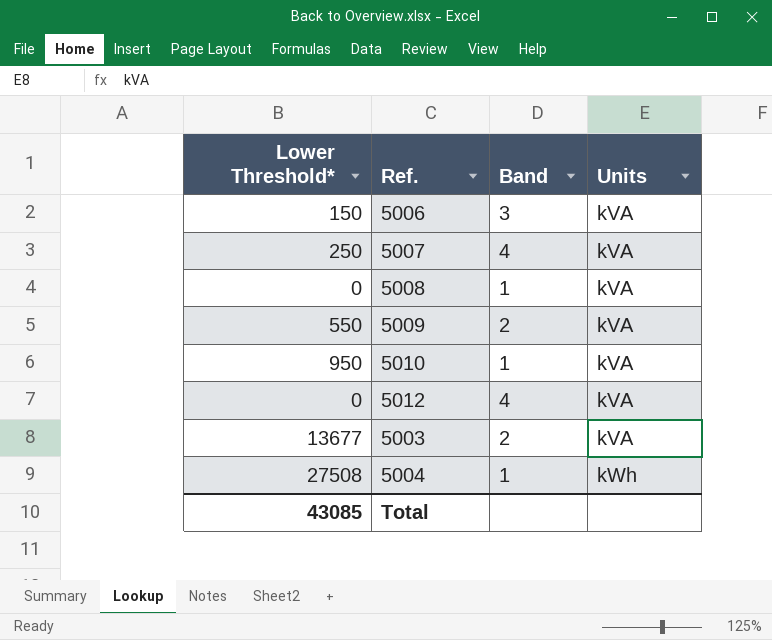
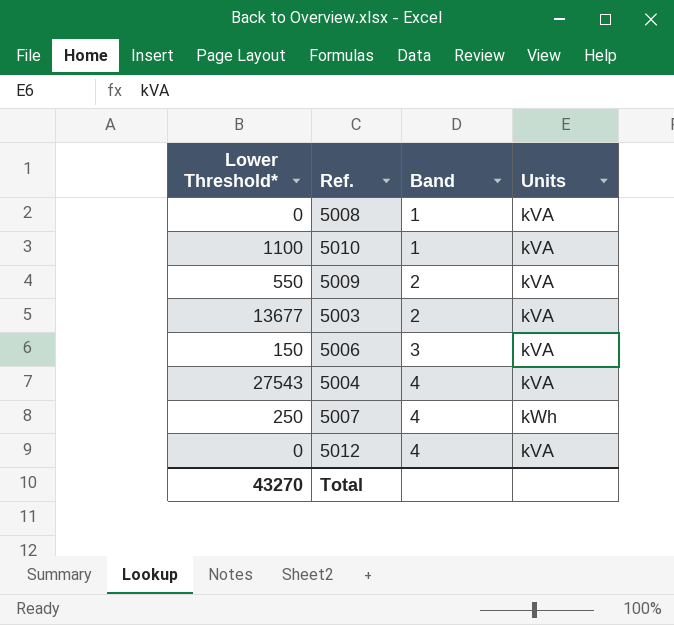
row order: Units ascending -> Band ascending
5010 | Lower Threshold*: 950 -> 1100
5004 | Lower Threshold*: 27508 -> 27543
5004 | Band: 1 -> 4
5004 | Units: kWh -> kVA
5007 | Units: kVA -> kWh
Total | Lower Threshold*: 43085 -> 43270

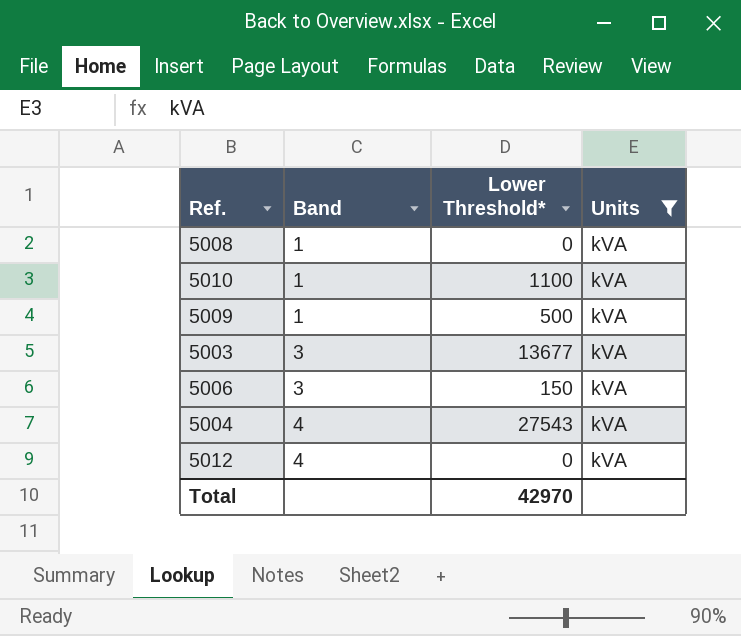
filter: none -> Units = kVA
column Lower Threshold* | position: 1 -> 3
5009 | Band: 2 -> 1
5009 | Lower Threshold*: 550 -> 500
5003 | Band: 2 -> 3
Total | Lower Threshold*: 43270 -> 42970

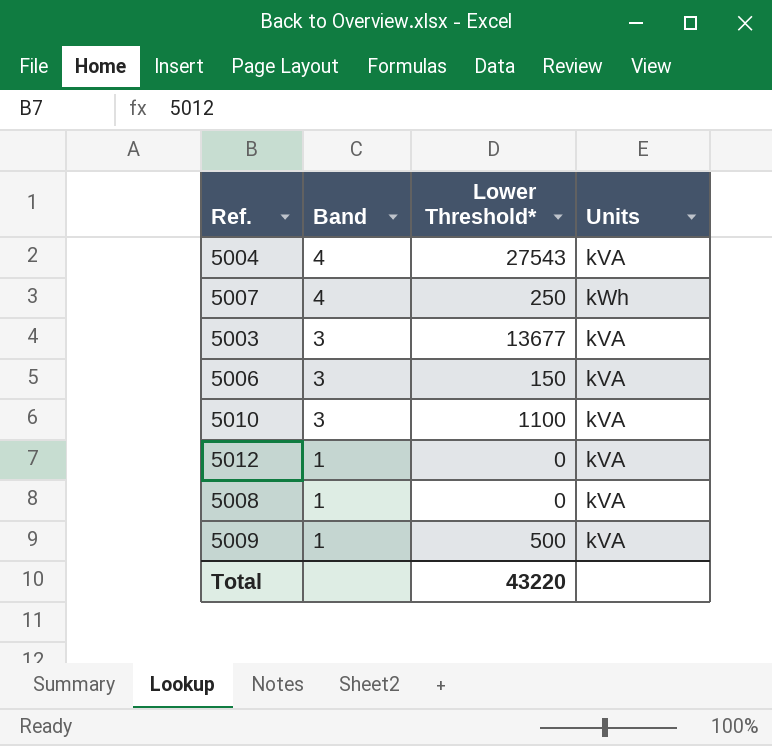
filter: Units = kVA -> none
row order: Band ascending -> Band descending
5010 | Band: 1 -> 3
5012 | Band: 4 -> 1
Total | Lower Threshold*: 42970 -> 43220

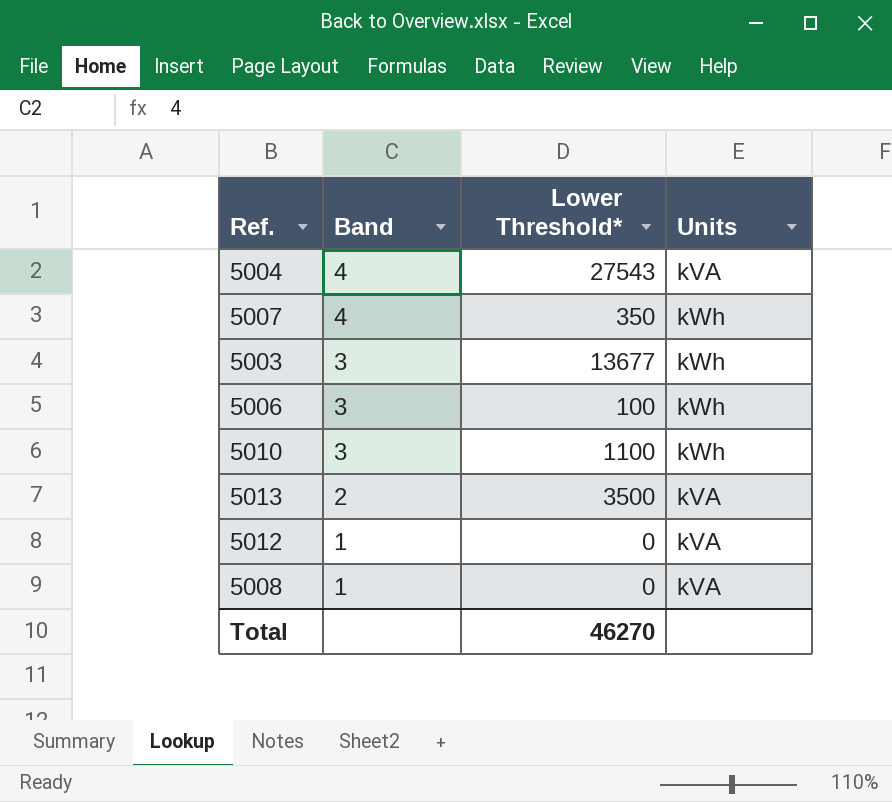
row 5009: 1 | 500 | kVA -> none
5007 | Lower Threshold*: 250 -> 350
5003 | Units: kVA -> kWh
5006 | Lower Threshold*: 150 -> 100
5006 | Units: kVA -> kWh
5010 | Units: kVA -> kWh
row 5013: none -> 2 | 3500 | kVA
Total | Lower Threshold*: 43220 -> 46270

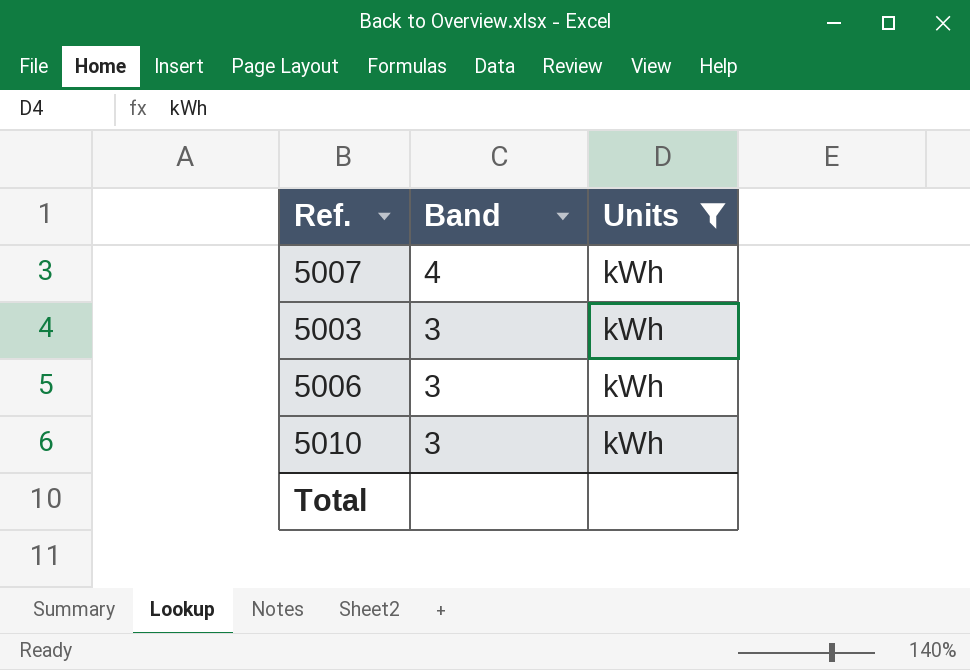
filter: none -> Units = kWh
column Lower Threshold* | position: 3 -> none

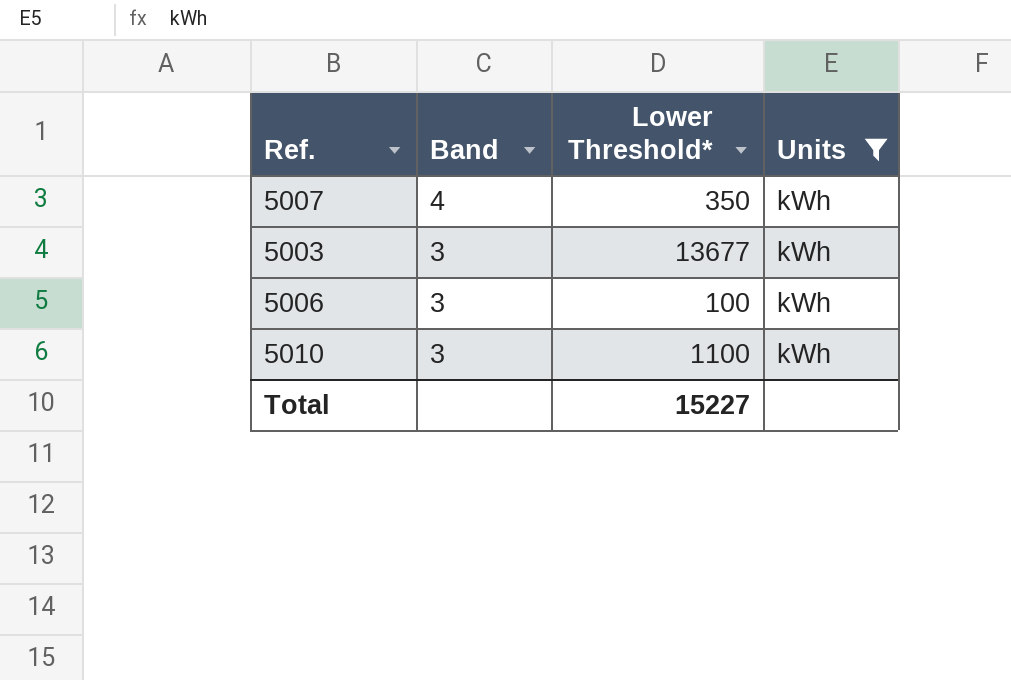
column Lower Threshold* | position: none -> 3

